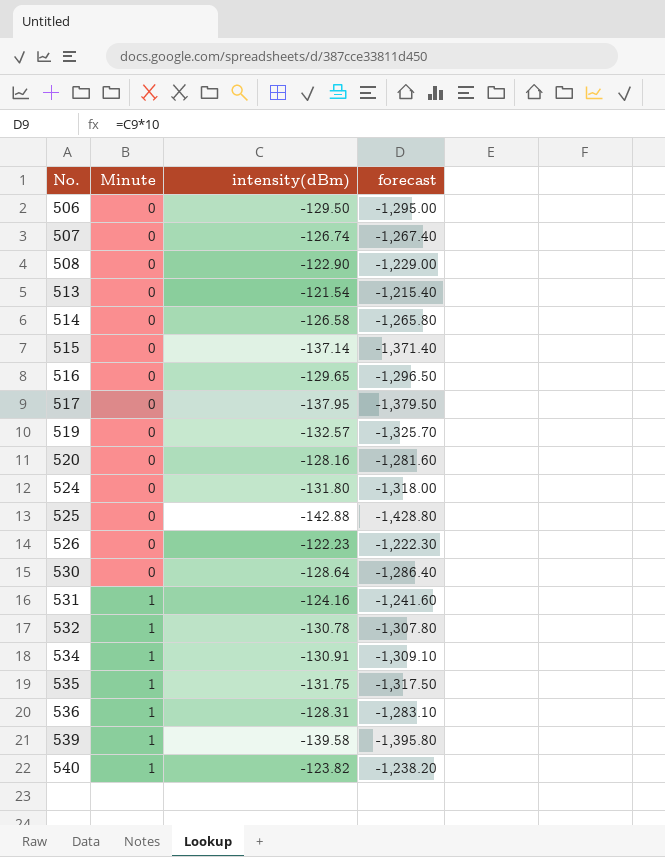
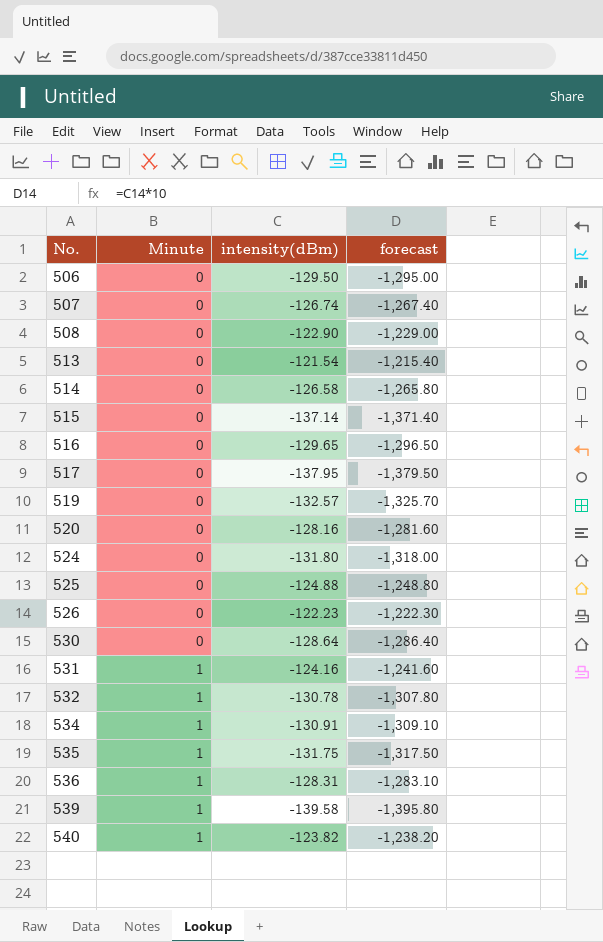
525 | intensity(dBm): -142.88 -> -124.88
525 | forecast: -1,428.80 -> -1,248.80

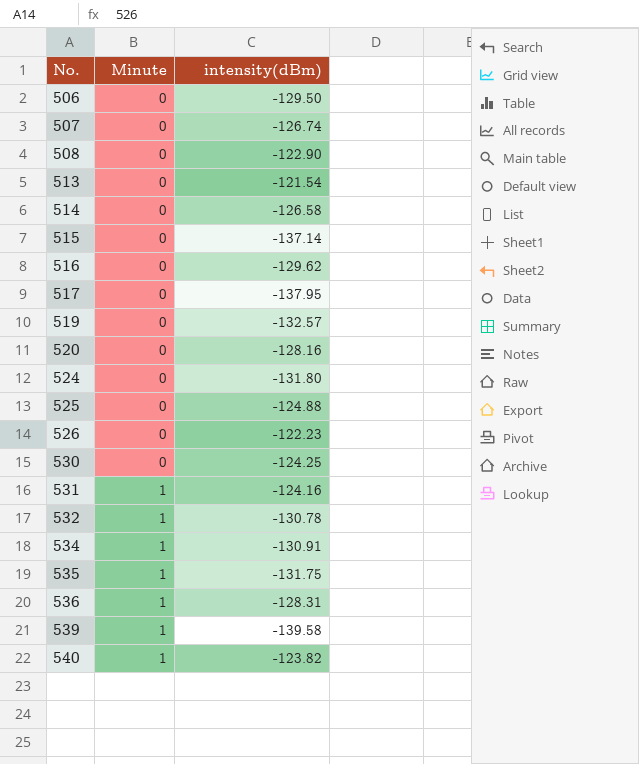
column forecast | formula: [intensity(dBm)] * 10 -> none
516 | intensity(dBm): -129.65 -> -129.62
530 | intensity(dBm): -128.64 -> -124.25

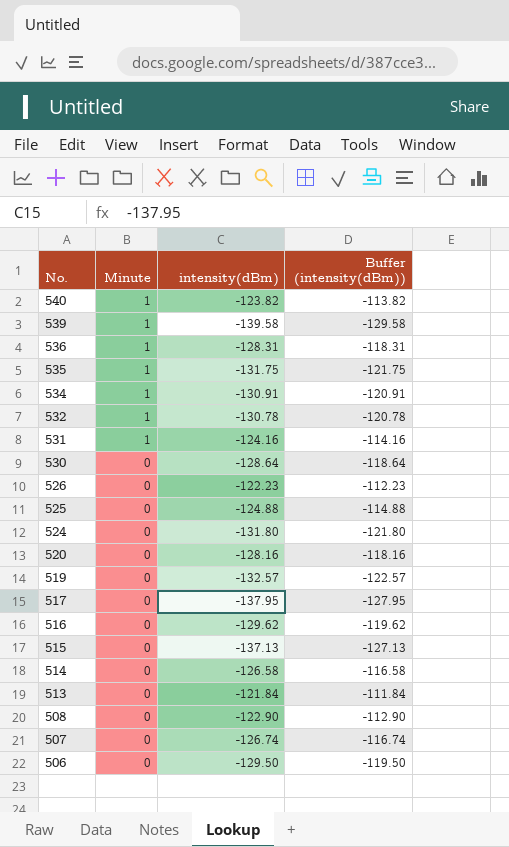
row order: No. ascending -> No. descending
column Buffer (intensity(dBm)) | formula: none -> [intensity(dBm)] + 10
530 | intensity(dBm): -124.25 -> -128.64
515 | intensity(dBm): -137.14 -> -137.13
513 | intensity(dBm): -121.54 -> -121.84

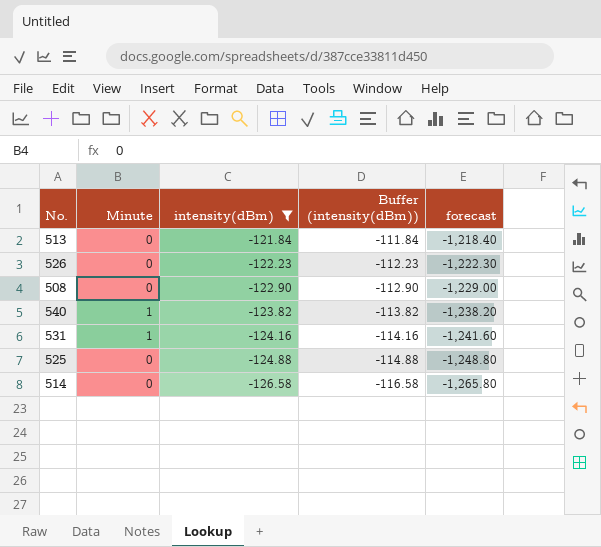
filter: none -> intensity(dBm) >= -126.58
row order: No. descending -> intensity(dBm) descending
column forecast | formula: none -> [intensity(dBm)] * 10

